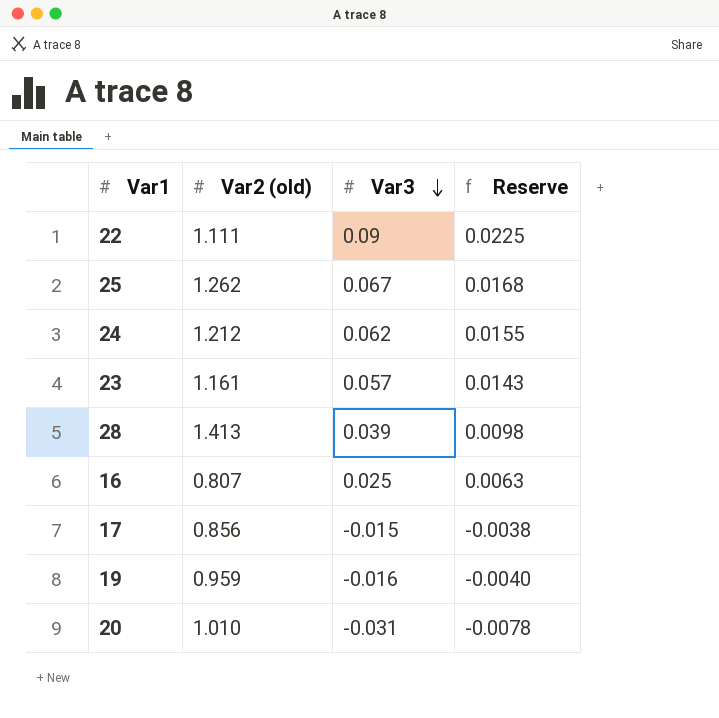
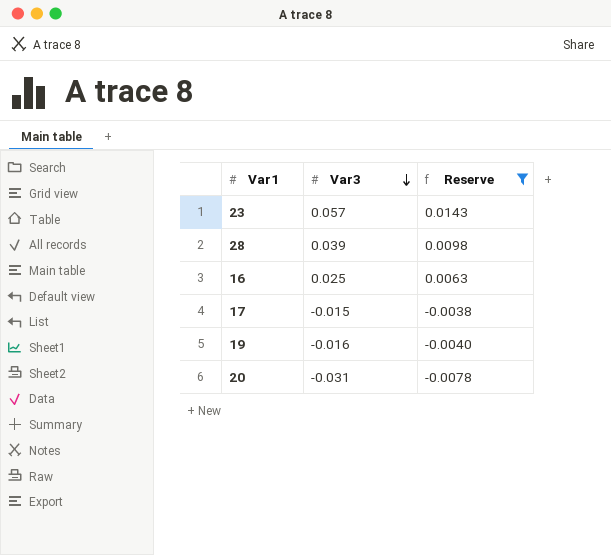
filter: none -> Reserve <= 0.0143
column Var2 (old) | position: 2 -> none

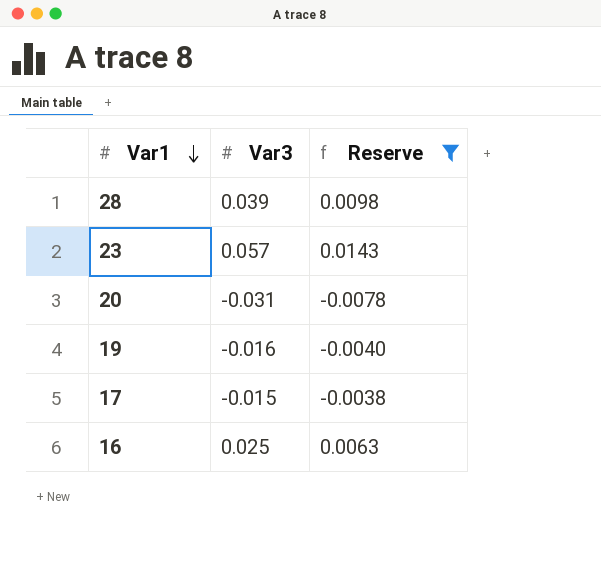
row order: Var3 descending -> Var1 descending

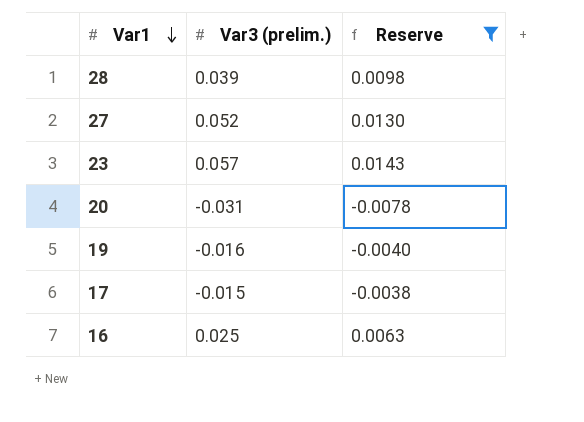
column name: Var3 -> Var3 (prelim.)
row 27: none -> 0.052 | 0.0130

